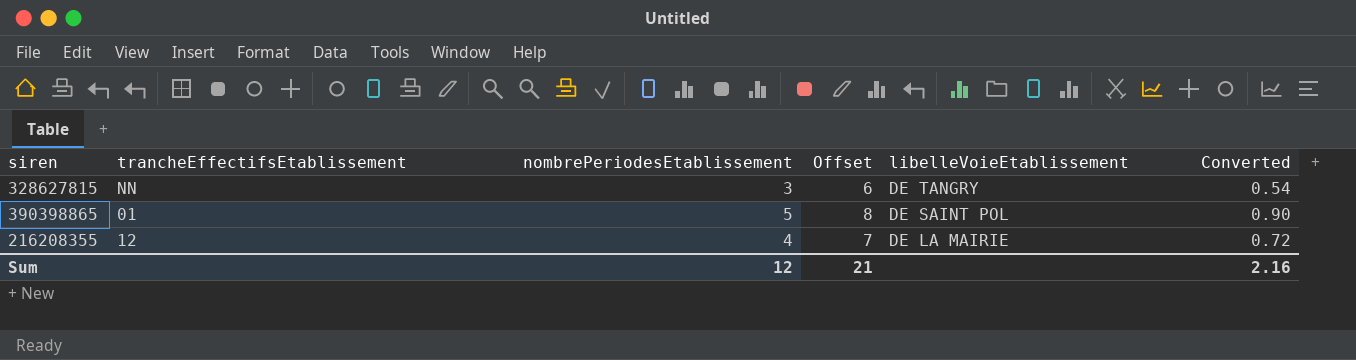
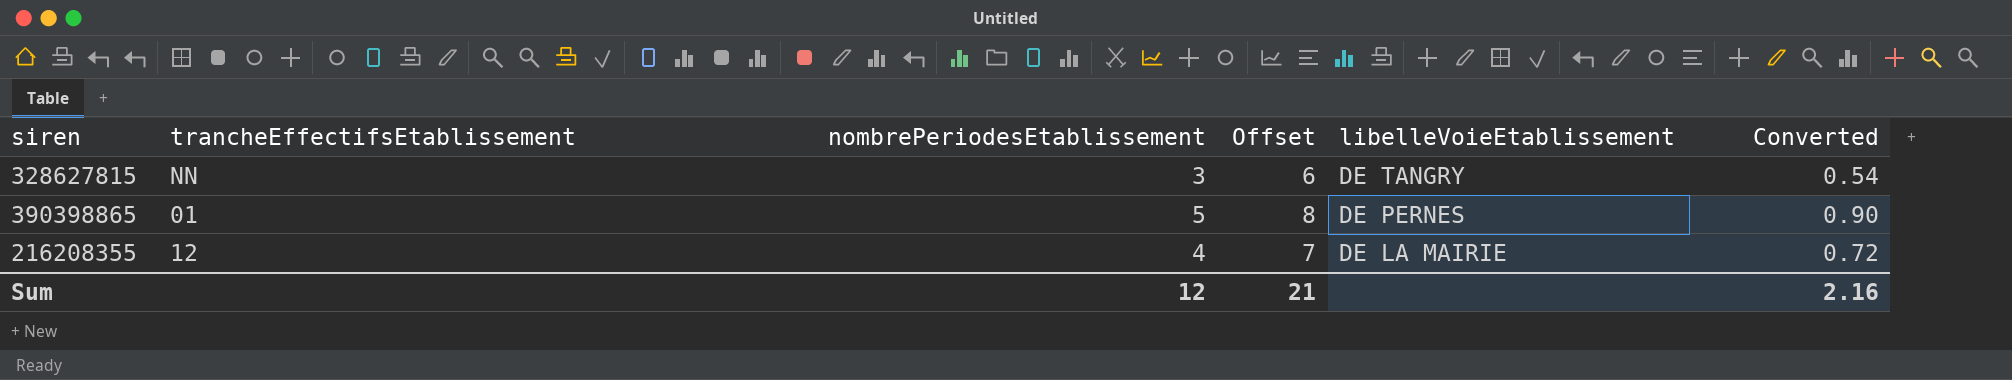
390398865 | libelleVoieEtablissement: DE SAINT POL -> DE PERNES

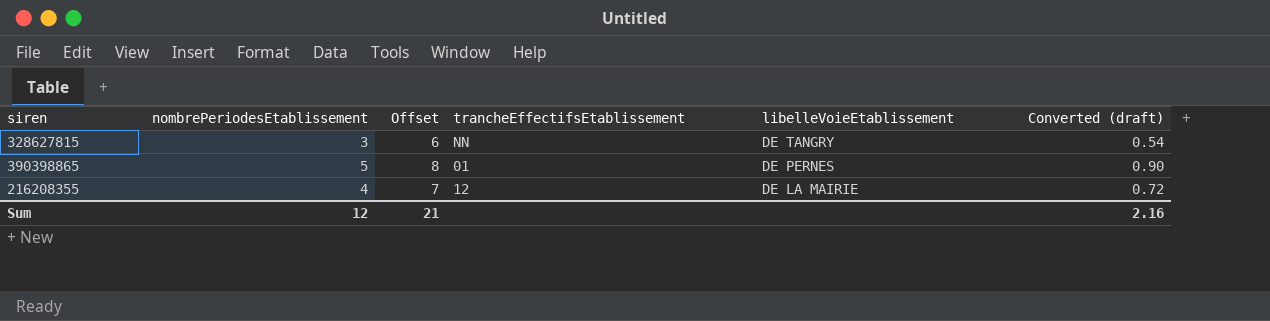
column trancheEffectifsEtablissement | position: 2 -> 4
column name: Converted -> Converted (draft)

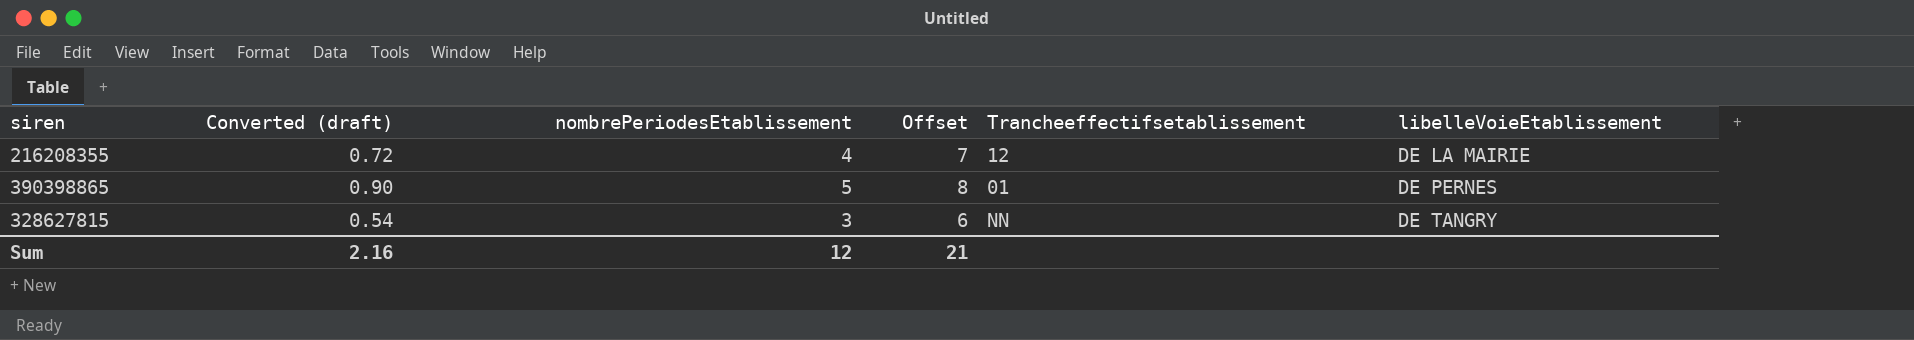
row order: libelleVoieEtablissement descending -> libelleVoieEtablissement ascending
column Converted (draft) | position: 6 -> 2
column name: trancheEffectifsEtablissement -> Trancheeffectifsetablissement

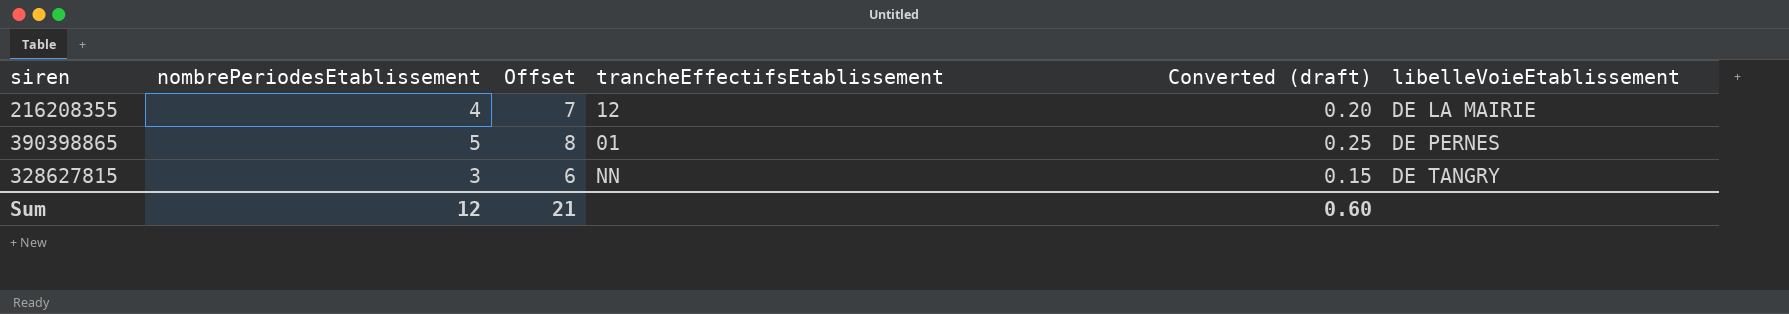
column name: Trancheeffectifsetablissement -> trancheEffectifsEtablissement
column Converted (draft) | formula: [nombrePeriodesEtablissement] * 0.18 -> [nombrePeriodesEtablissement] * 0.05
column Converted (draft) | position: 2 -> 5
Sum | Converted (draft): 2.16 -> 0.60

